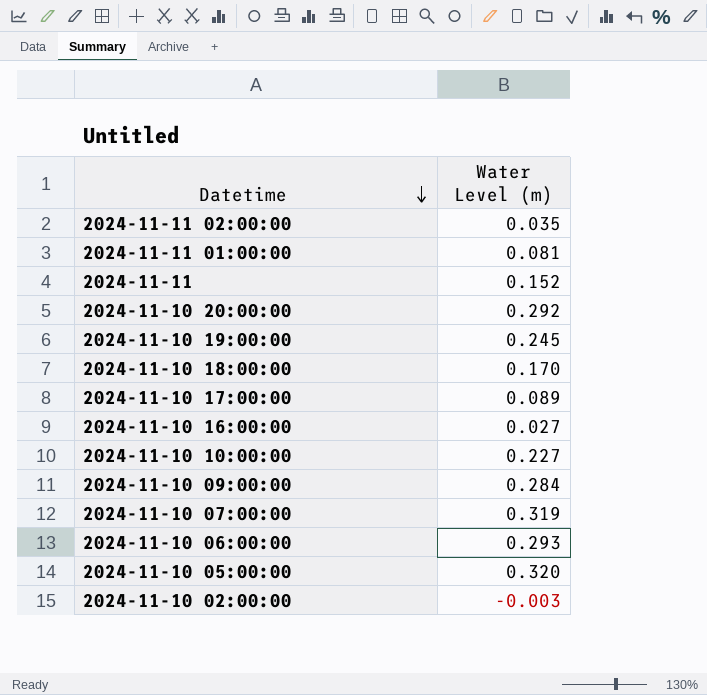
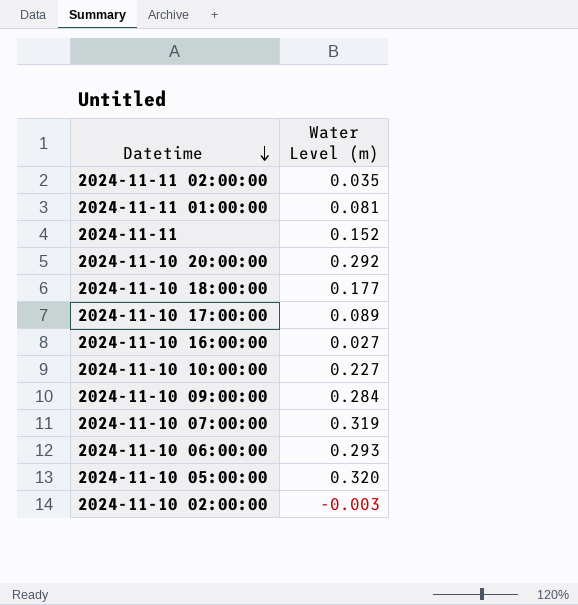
row 2024-11-10 19:00:00: 0.245 -> none
2024-11-10 18:00:00 | Water Level (m): 0.170 -> 0.177

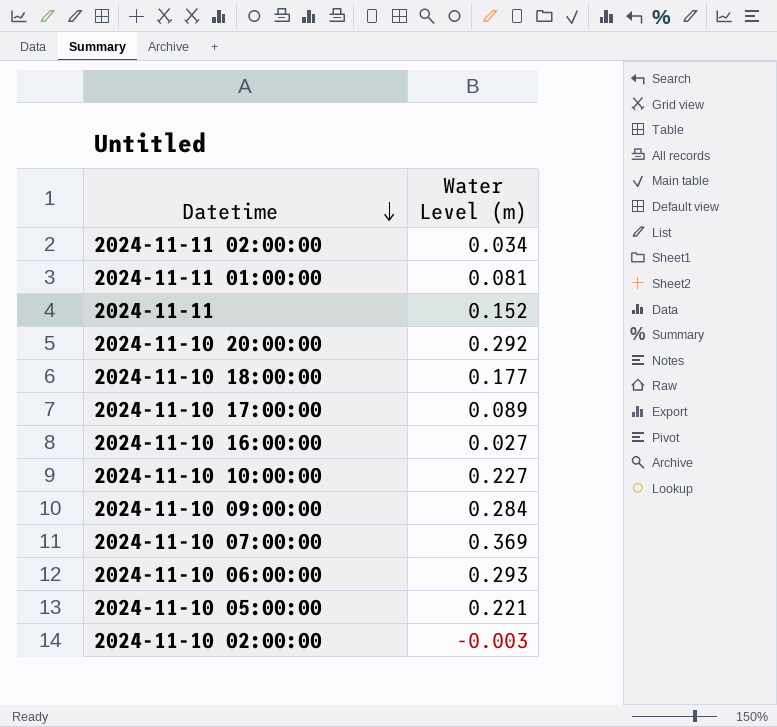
2024-11-11 02:00:00 | Water Level (m): 0.035 -> 0.034
2024-11-10 07:00:00 | Water Level (m): 0.319 -> 0.369
2024-11-10 05:00:00 | Water Level (m): 0.320 -> 0.221

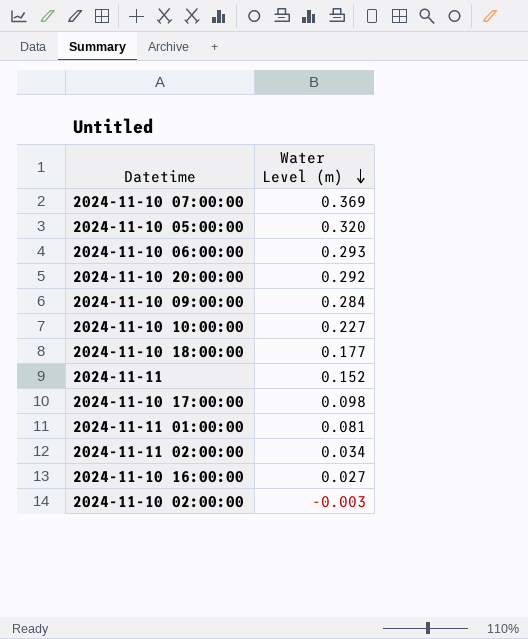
row order: Datetime descending -> Water Level (m) descending
2024-11-10 05:00:00 | Water Level (m): 0.221 -> 0.320
2024-11-10 17:00:00 | Water Level (m): 0.089 -> 0.098

